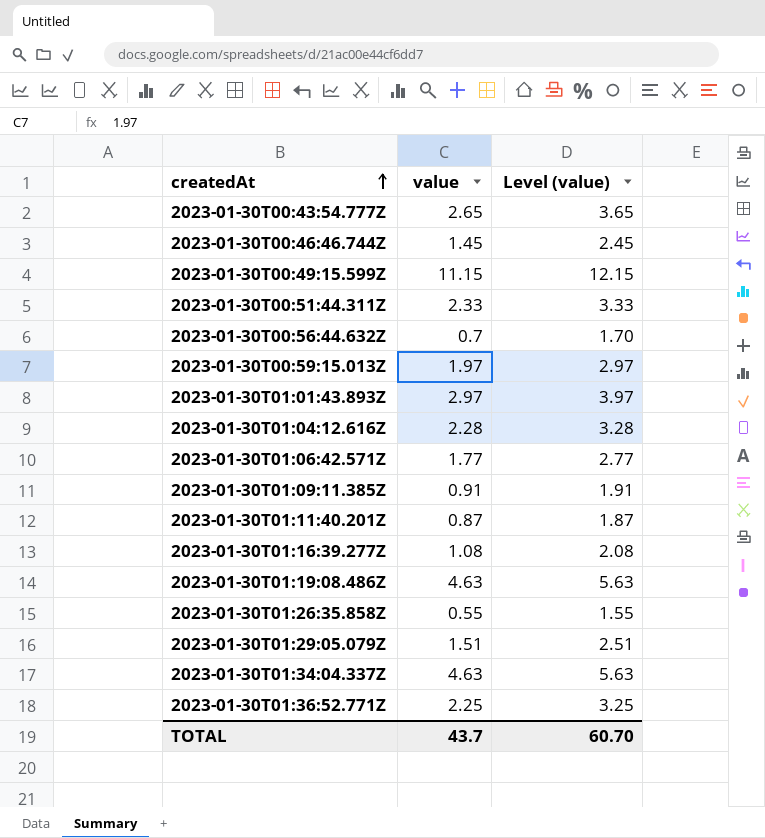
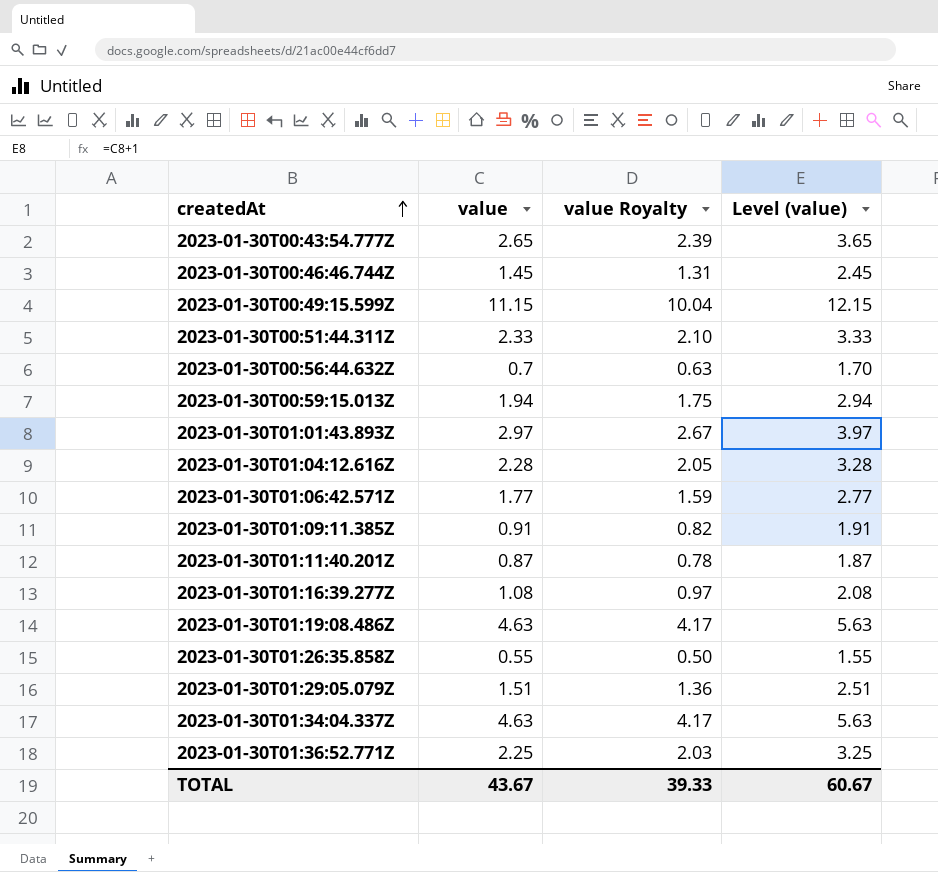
column value Royalty | formula: none -> [value] * 0.9
2023-01-30T00:59:15.013Z | value: 1.97 -> 1.94
2023-01-30T00:59:15.013Z | Level (value): 2.97 -> 2.94
TOTAL | value: 43.7 -> 43.67
TOTAL | Level (value): 60.70 -> 60.67

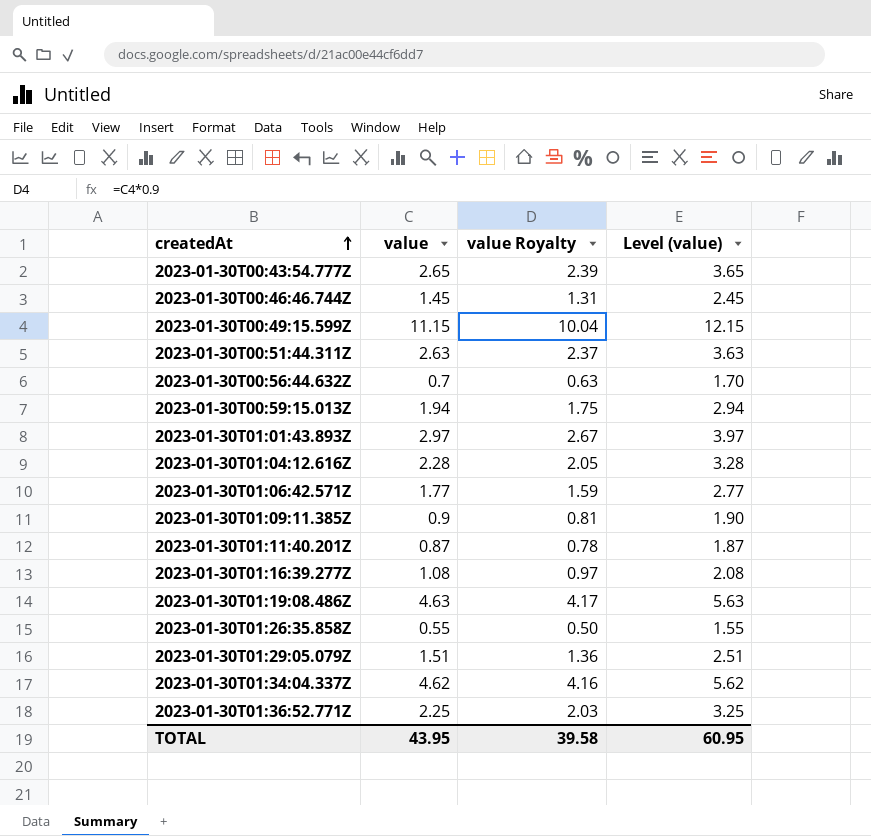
2023-01-30T00:51:44.311Z | value: 2.33 -> 2.63
2023-01-30T00:51:44.311Z | value Royalty: 2.10 -> 2.37
2023-01-30T00:51:44.311Z | Level (value): 3.33 -> 3.63
2023-01-30T01:09:11.385Z | value: 0.91 -> 0.9
2023-01-30T01:09:11.385Z | value Royalty: 0.82 -> 0.81
2023-01-30T01:09:11.385Z | Level (value): 1.91 -> 1.90
2023-01-30T01:34:04.337Z | value: 4.63 -> 4.62
2023-01-30T01:34:04.337Z | value Royalty: 4.17 -> 4.16
2023-01-30T01:34:04.337Z | Level (value): 5.63 -> 5.62
TOTAL | value: 43.67 -> 43.95
TOTAL | value Royalty: 39.33 -> 39.58
TOTAL | Level (value): 60.67 -> 60.95

